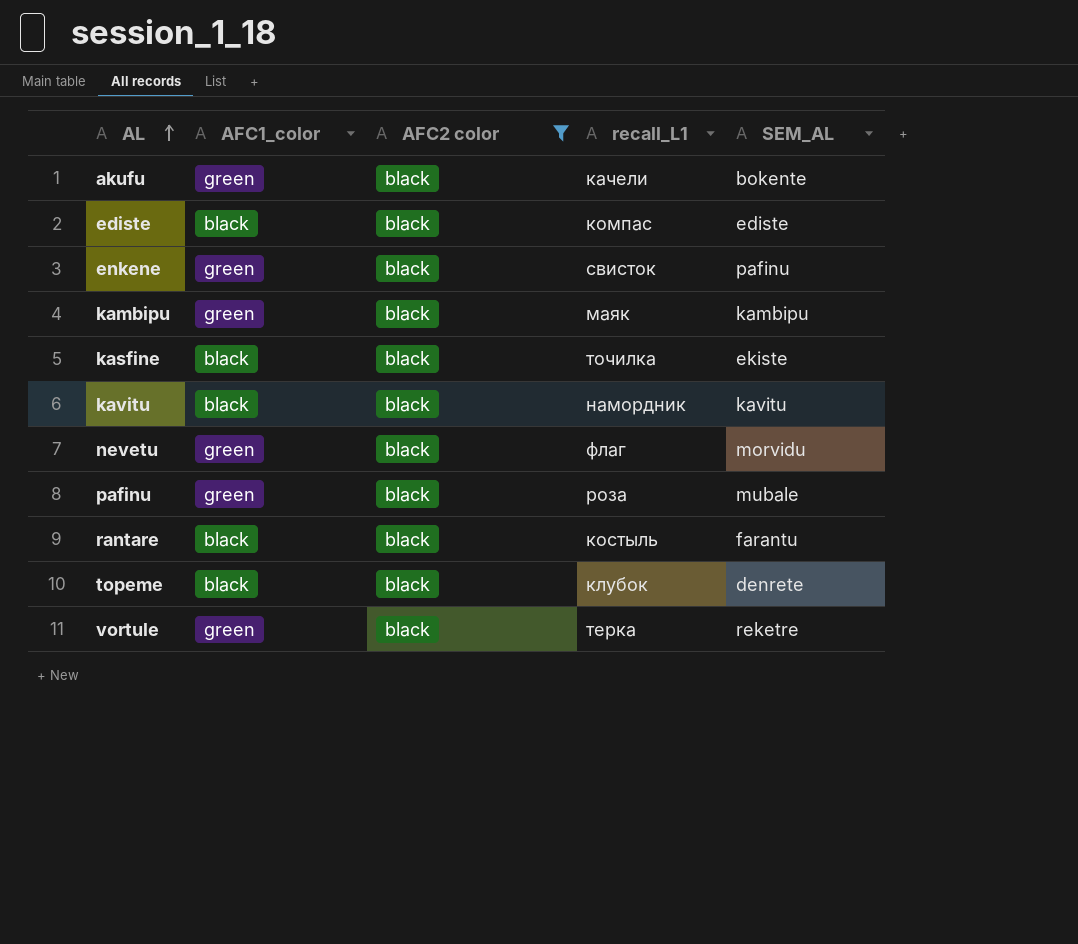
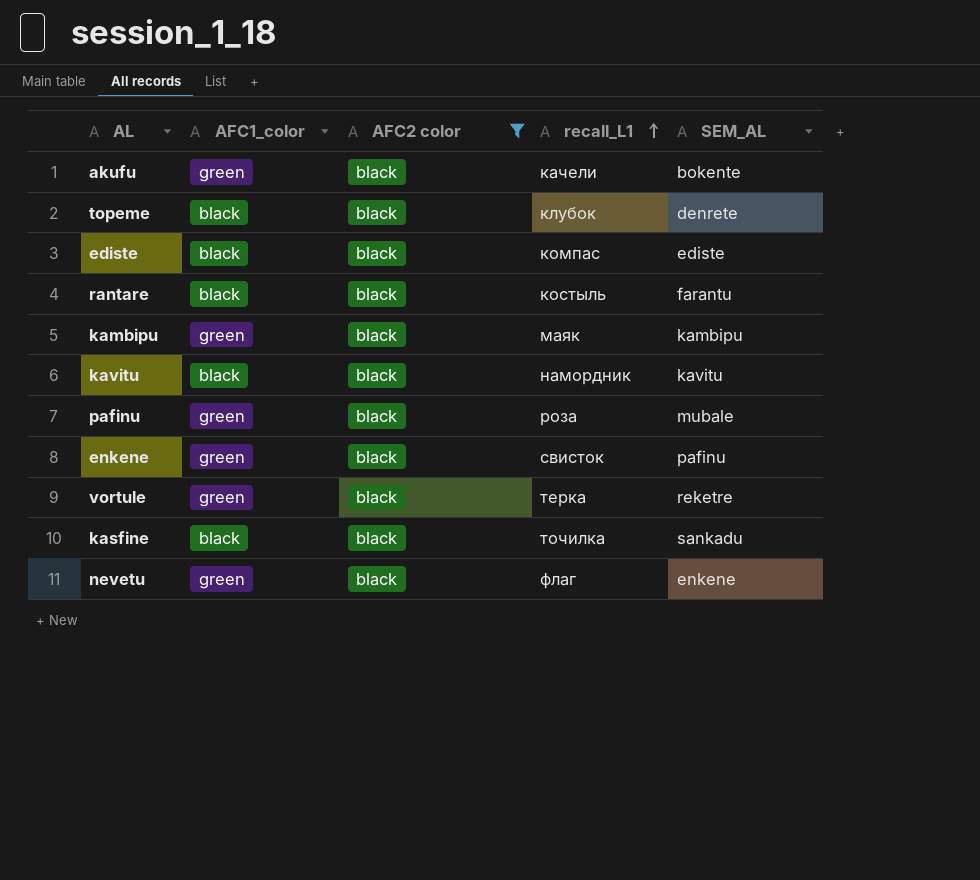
row order: AL ascending -> recall_L1 ascending
kasfine | SEM_AL: ekiste -> sankadu
nevetu | SEM_AL: morvidu -> enkene

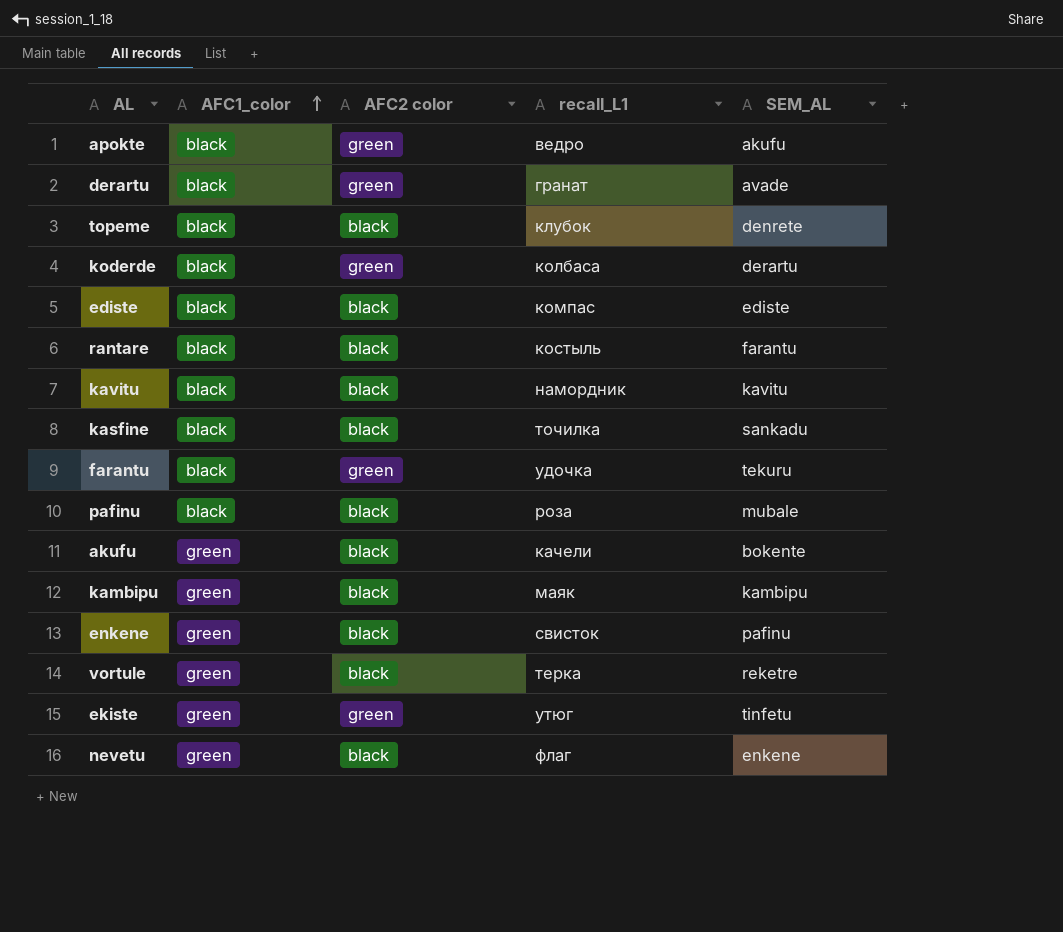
filter: AFC2 color = black -> none
row order: recall_L1 ascending -> AFC1_color ascending
pafinu | AFC1_color: green -> black

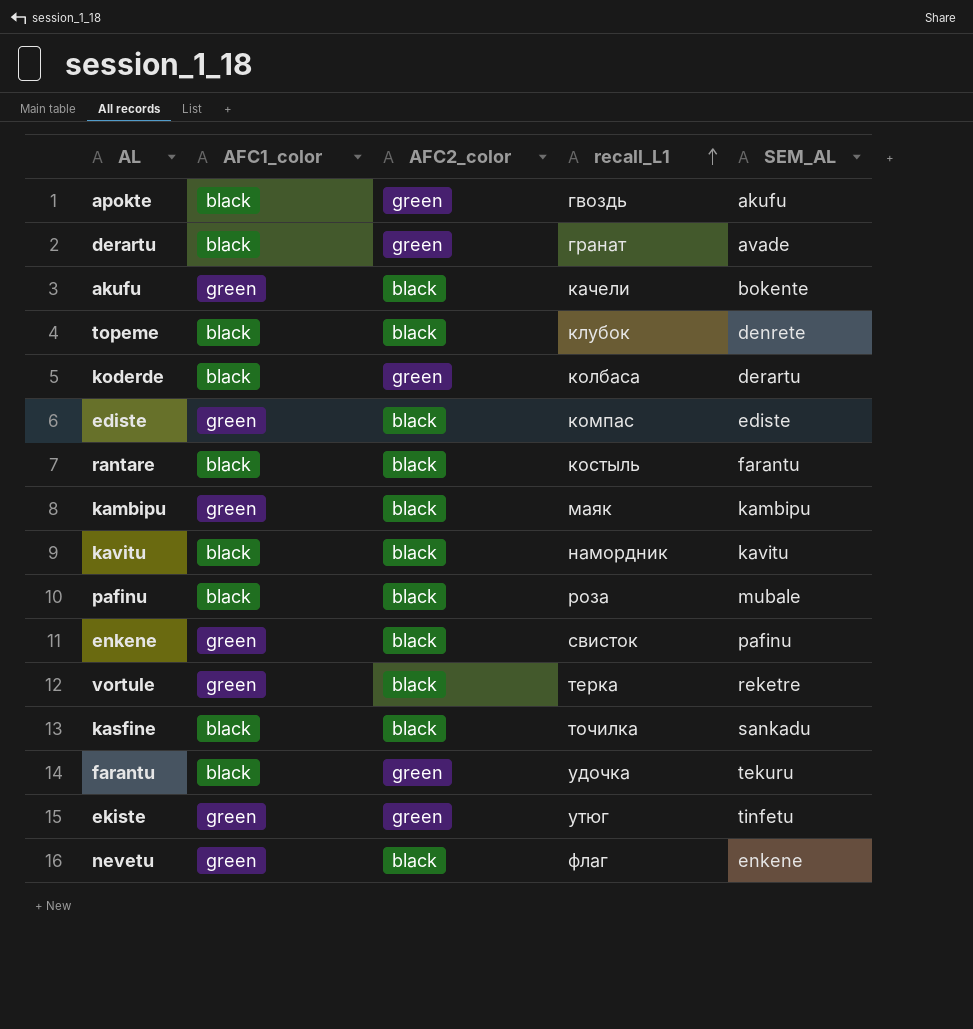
row order: AFC1_color ascending -> recall_L1 ascending
column name: AFC2 color -> AFC2_color
apokte | recall_L1: ведро -> гвоздь
ediste | AFC1_color: black -> green

